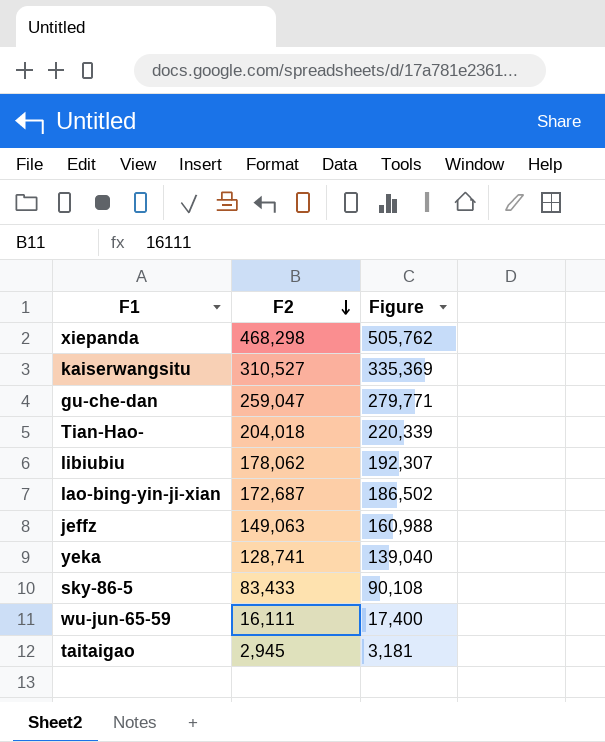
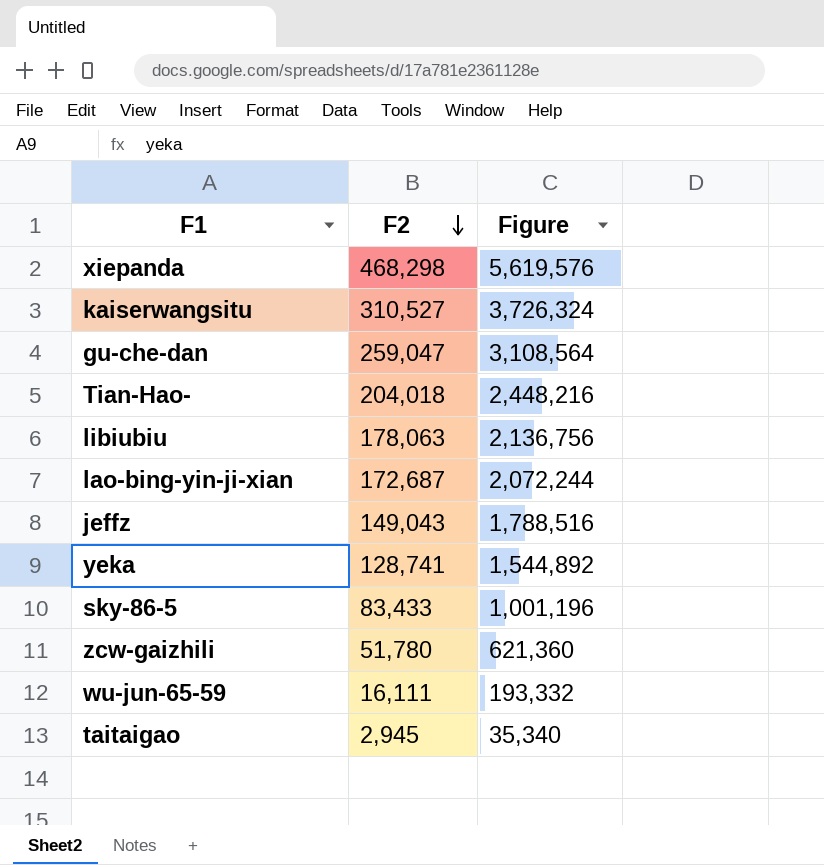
column Figure | formula: [F2] * 1.08 -> [F2] * 12
libiubiu | F2: 178,062 -> 178,063
jeffz | F2: 149,063 -> 149,043
row zcw-gaizhili: none -> 51,780 | 621,360

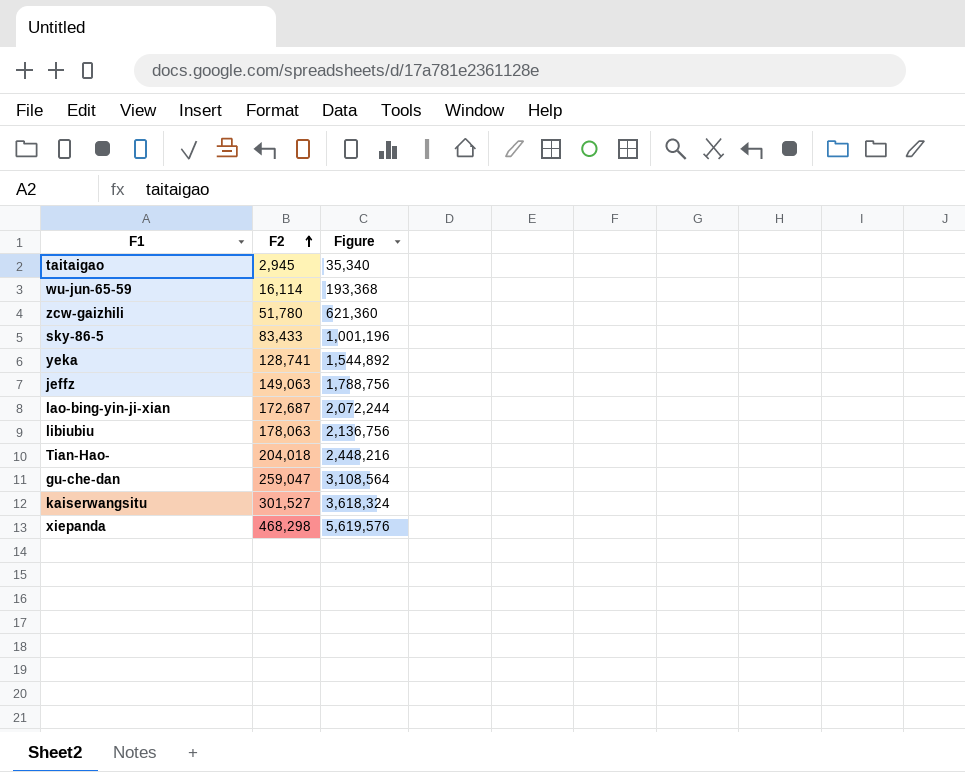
row order: F2 descending -> F2 ascending
wu-jun-65-59 | F2: 16,111 -> 16,114
wu-jun-65-59 | Figure: 193,332 -> 193,368
jeffz | F2: 149,043 -> 149,063
jeffz | Figure: 1,788,516 -> 1,788,756
kaiserwangsitu | F2: 310,527 -> 301,527
kaiserwangsitu | Figure: 3,726,324 -> 3,618,324

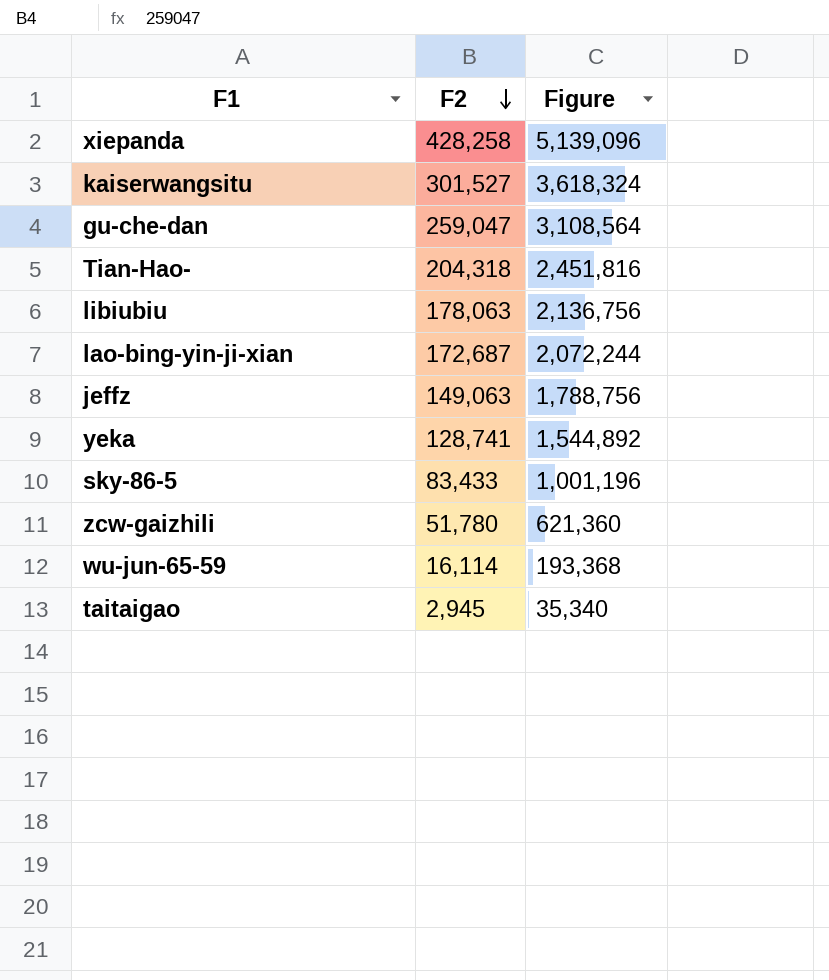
row order: F2 ascending -> F2 descending
xiepanda | F2: 468,298 -> 428,258
xiepanda | Figure: 5,619,576 -> 5,139,096
Tian-Hao- | F2: 204,018 -> 204,318
Tian-Hao- | Figure: 2,448,216 -> 2,451,816

